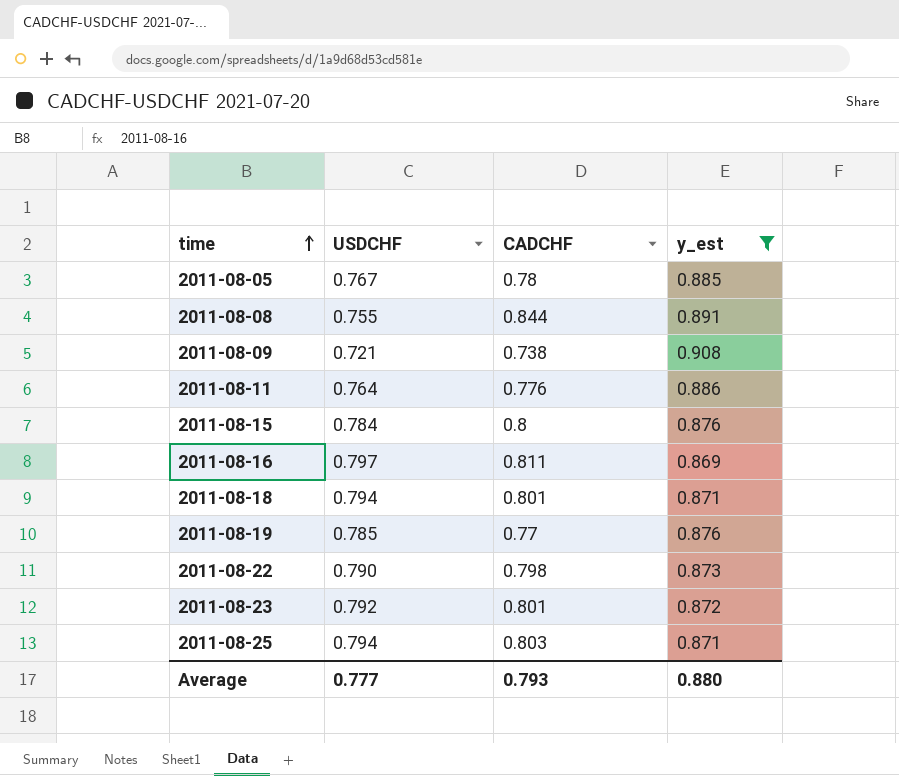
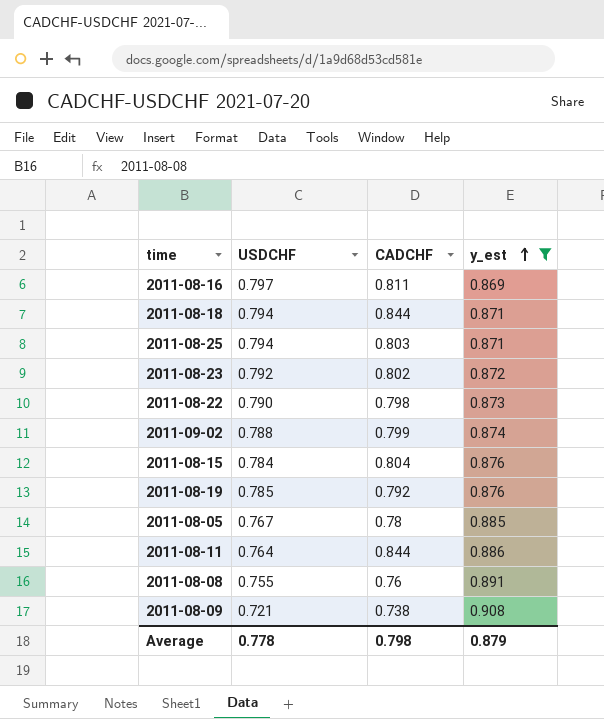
row order: time ascending -> y_est ascending
2011-08-18 | CADCHF: 0.801 -> 0.844
2011-08-23 | CADCHF: 0.801 -> 0.802
row 2011-09-02: none -> 0.788 | 0.799 | 0.874
2011-08-15 | CADCHF: 0.8 -> 0.804
2011-08-19 | CADCHF: 0.77 -> 0.792
2011-08-11 | CADCHF: 0.776 -> 0.844
2011-08-08 | CADCHF: 0.844 -> 0.76
Average | USDCHF: 0.777 -> 0.778
Average | CADCHF: 0.793 -> 0.798
Average | y_est: 0.880 -> 0.879

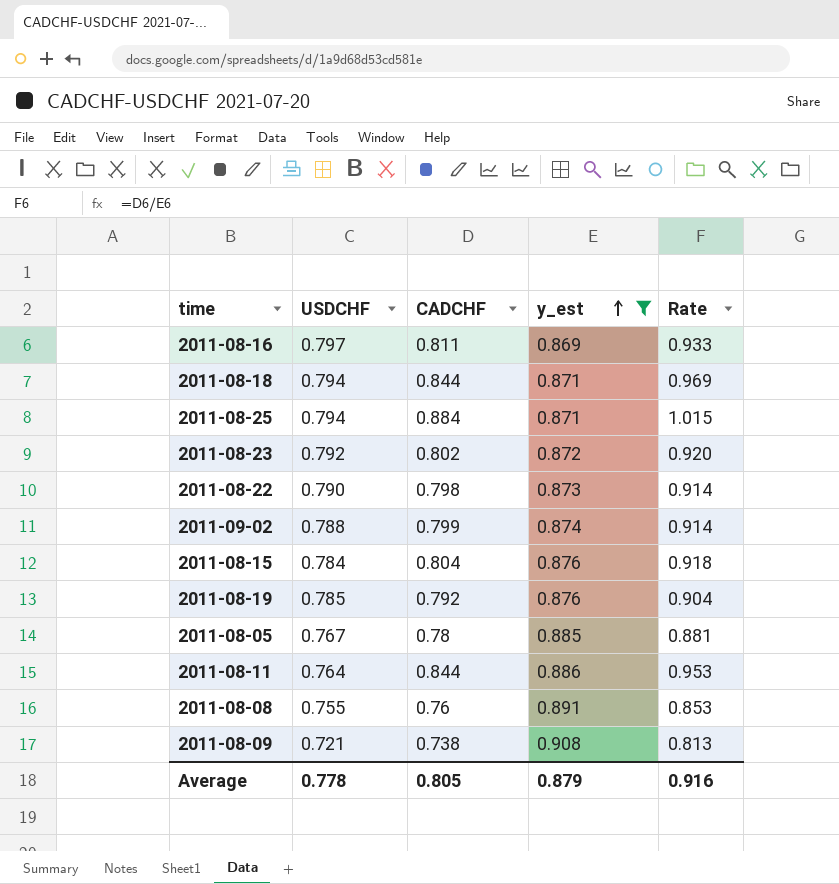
column Rate | formula: none -> [CADCHF] / [y_est]
2011-08-25 | CADCHF: 0.803 -> 0.884
Average | CADCHF: 0.798 -> 0.805

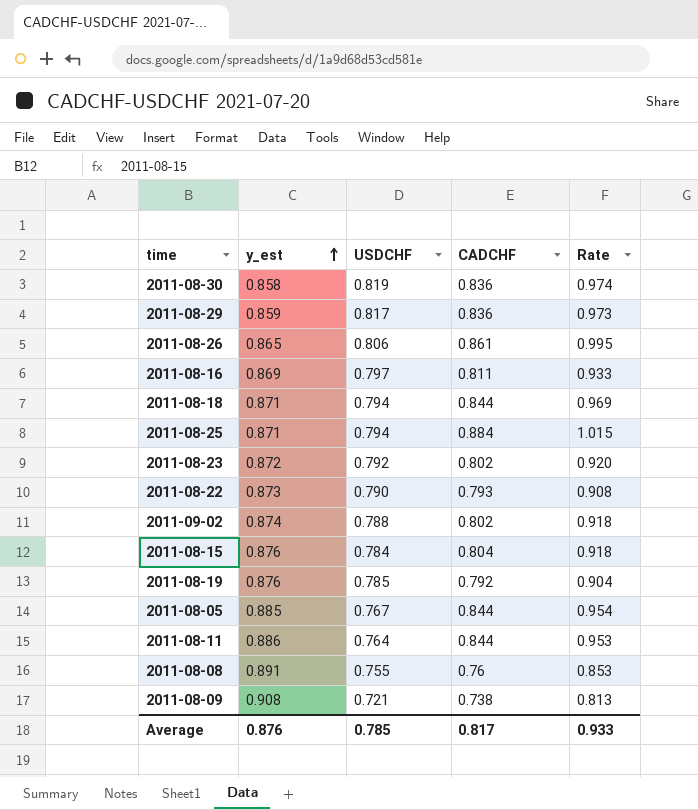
filter: y_est >= 0.869 -> none
column y_est | position: 4 -> 2
2011-08-22 | CADCHF: 0.798 -> 0.793
2011-08-22 | Rate: 0.914 -> 0.908
2011-09-02 | CADCHF: 0.799 -> 0.802
2011-09-02 | Rate: 0.914 -> 0.918
2011-08-05 | CADCHF: 0.78 -> 0.844
2011-08-05 | Rate: 0.881 -> 0.954
Average | y_est: 0.879 -> 0.876
Average | USDCHF: 0.778 -> 0.785
Average | CADCHF: 0.805 -> 0.817
Average | Rate: 0.916 -> 0.933

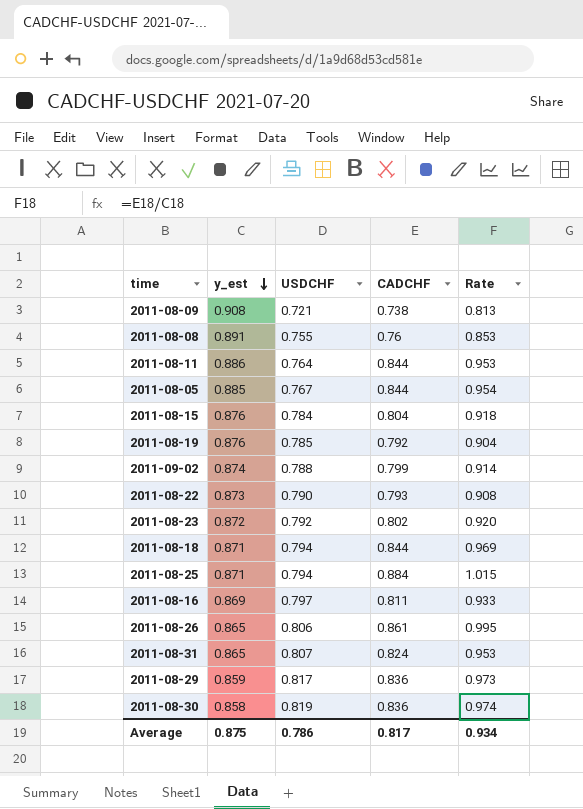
row order: y_est ascending -> y_est descending
2011-09-02 | CADCHF: 0.802 -> 0.799
2011-09-02 | Rate: 0.918 -> 0.914
row 2011-08-31: none -> 0.865 | 0.807 | 0.824 | 0.953
Average | y_est: 0.876 -> 0.875
Average | USDCHF: 0.785 -> 0.786
Average | Rate: 0.933 -> 0.934

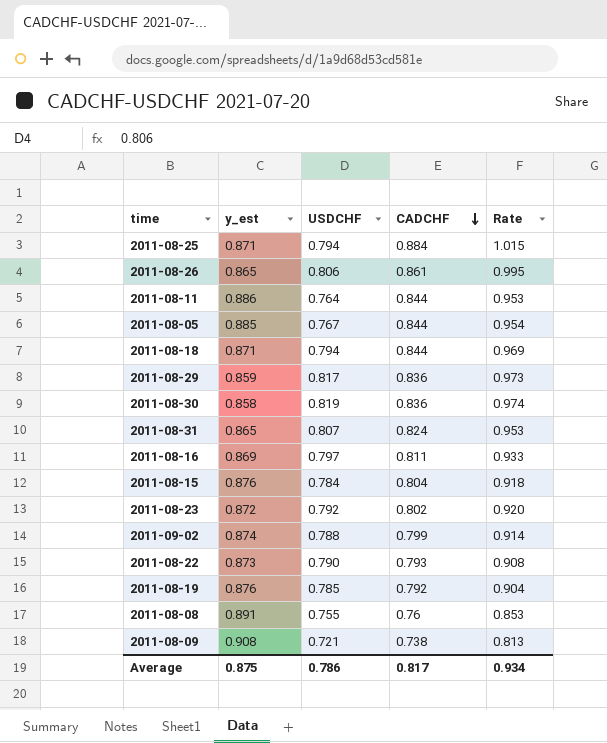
row order: y_est descending -> CADCHF descending

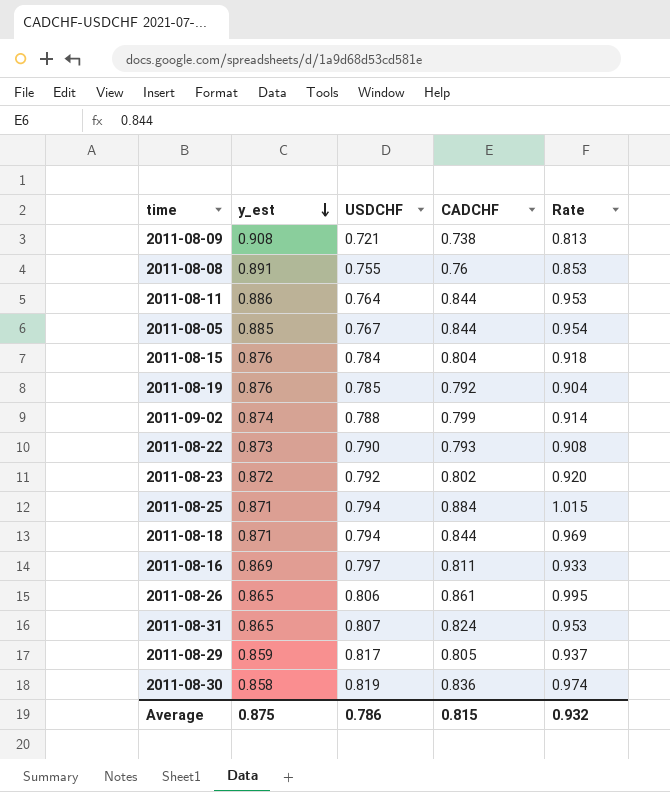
row order: CADCHF descending -> y_est descending
2011-08-29 | CADCHF: 0.836 -> 0.805
2011-08-29 | Rate: 0.973 -> 0.937
Average | CADCHF: 0.817 -> 0.815
Average | Rate: 0.934 -> 0.932

